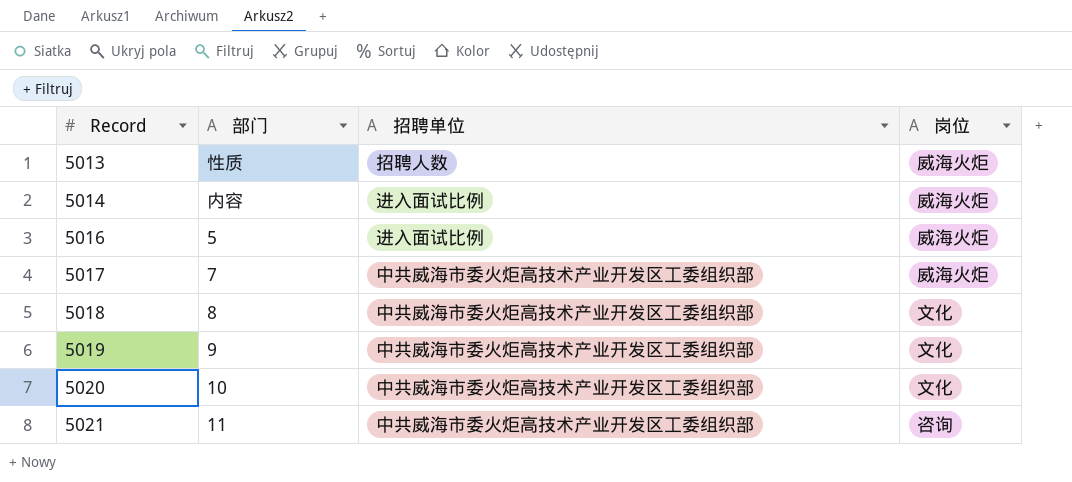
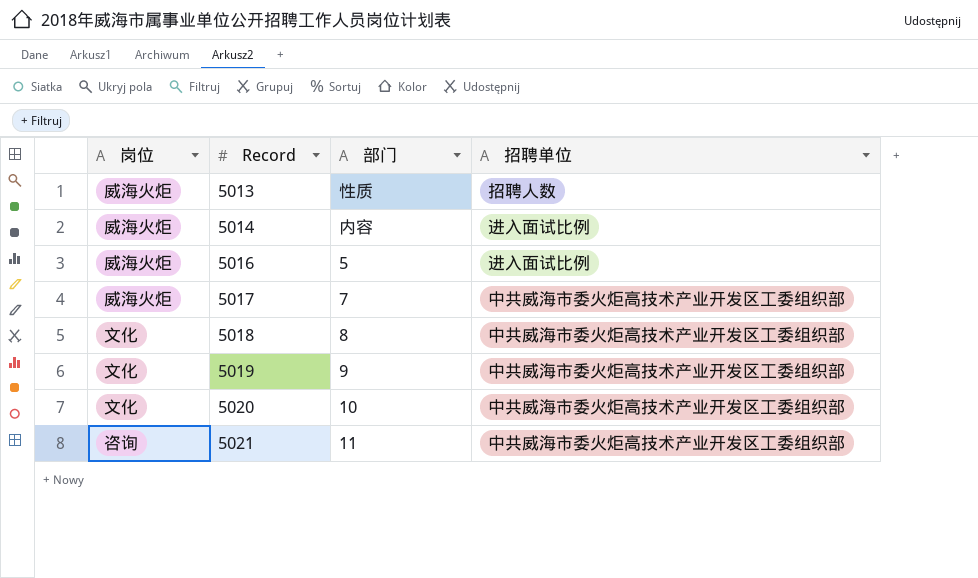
column 岗位 | position: 4 -> 1

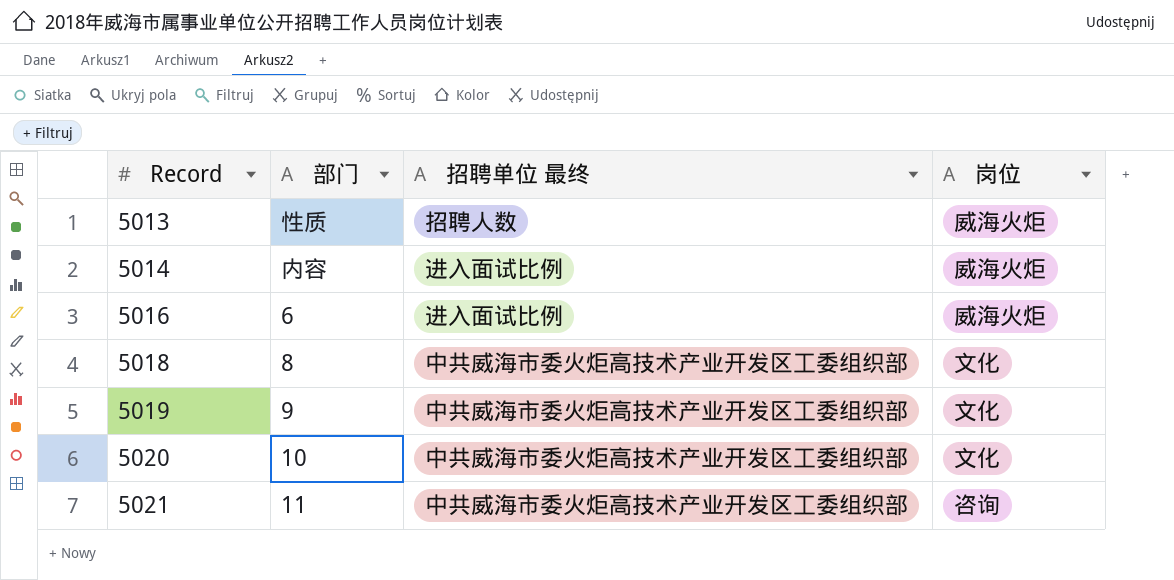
column name: 招聘单位 -> 招聘单位 最终
column 岗位 | position: 1 -> 4
row 5017: 威海火炬 | 7 | 中共威海市委火炬高技术产业开发区工委组织部 -> none
5016 | 部门: 5 -> 6

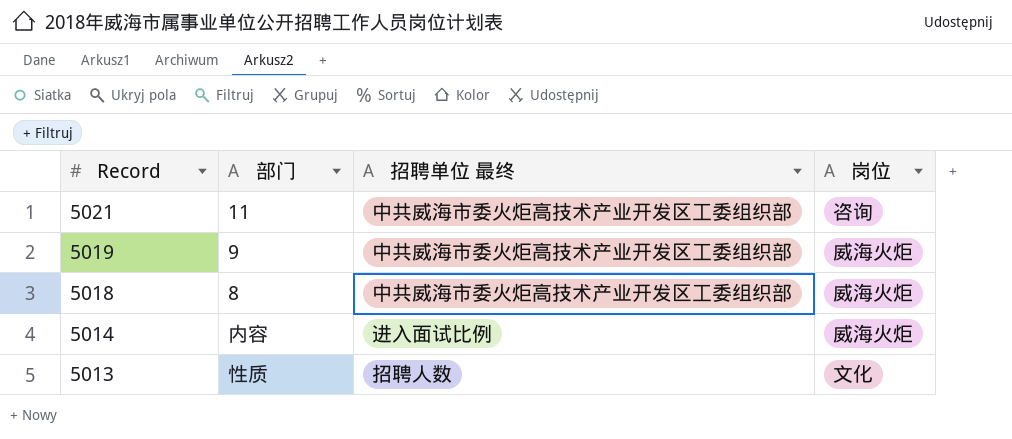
row order: Record ascending -> Record descending
row 5016: 6 | 进入面试比例 | 威海火炬 -> none
row 5020: 10 | 中共威海市委火炬高技术产业开发区工委组织部 | 文化 -> none
5019 | 岗位: 文化 -> 威海火炬
5018 | 岗位: 文化 -> 威海火炬
5013 | 岗位: 威海火炬 -> 文化

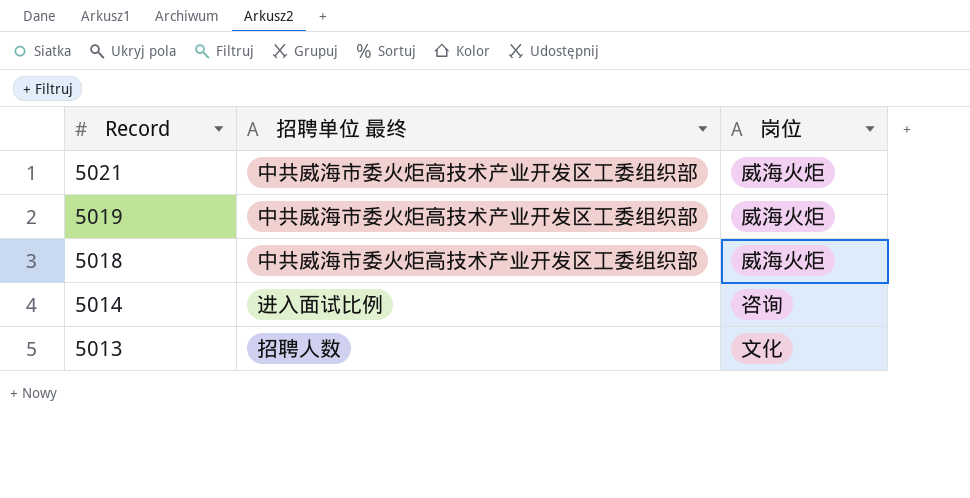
column 部门 | position: 2 -> none
5021 | 岗位: 咨询 -> 威海火炬
5014 | 岗位: 威海火炬 -> 咨询

